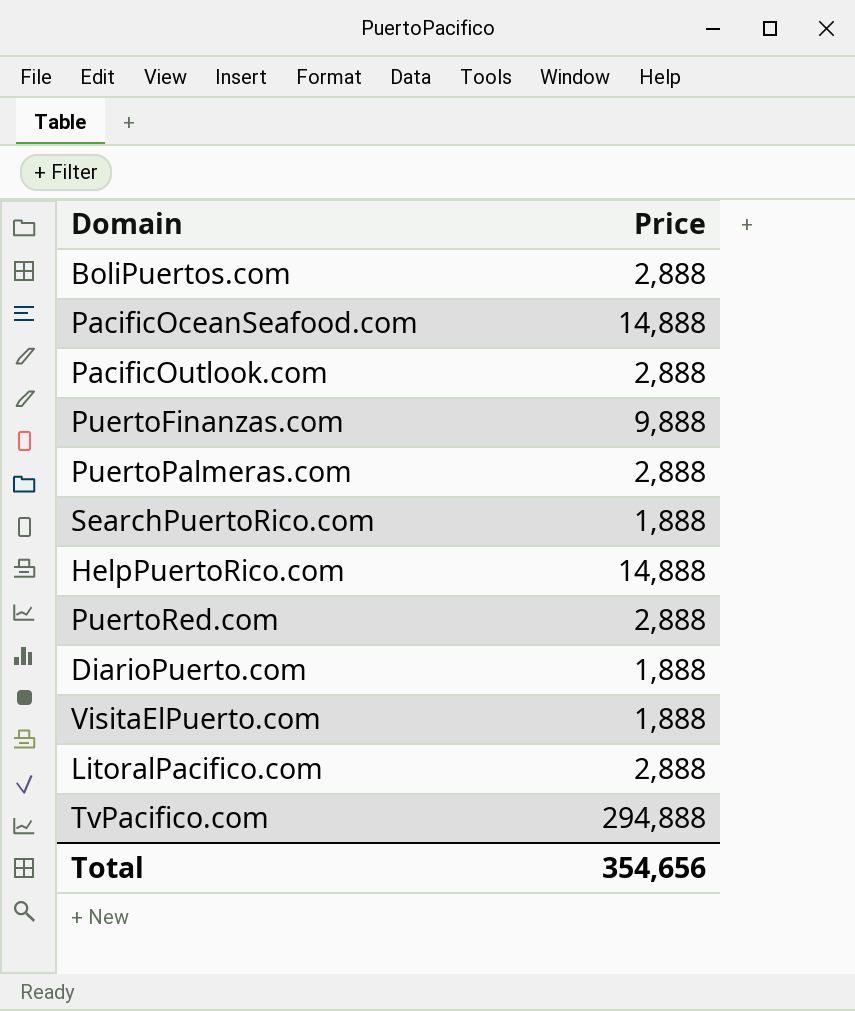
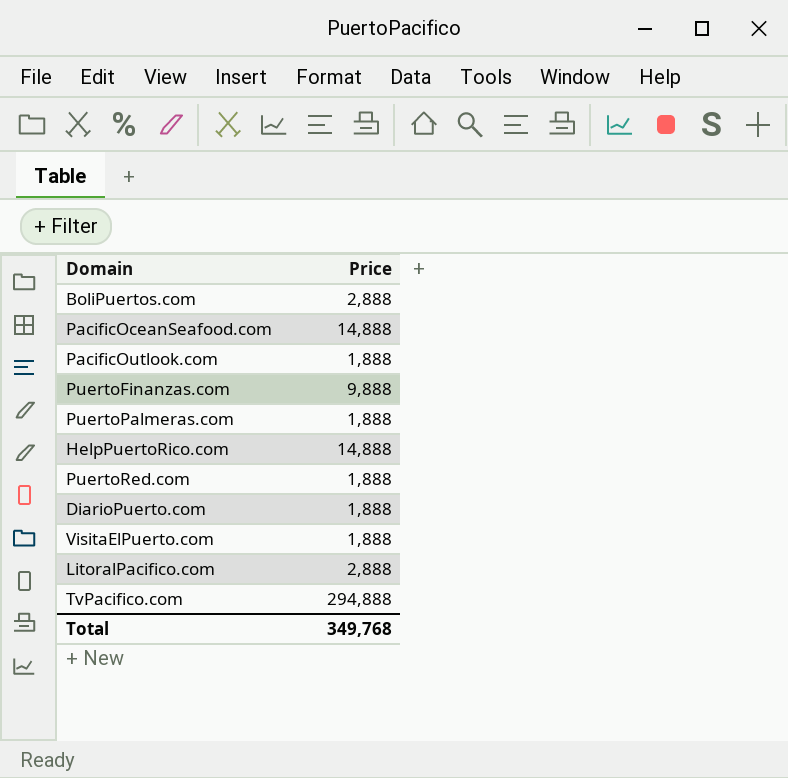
row SearchPuertoRico.com: 1,888 -> none
PacificOutlook.com | Price: 2,888 -> 1,888
PuertoPalmeras.com | Price: 2,888 -> 1,888
PuertoRed.com | Price: 2,888 -> 1,888
Total | Price: 354,656 -> 349,768

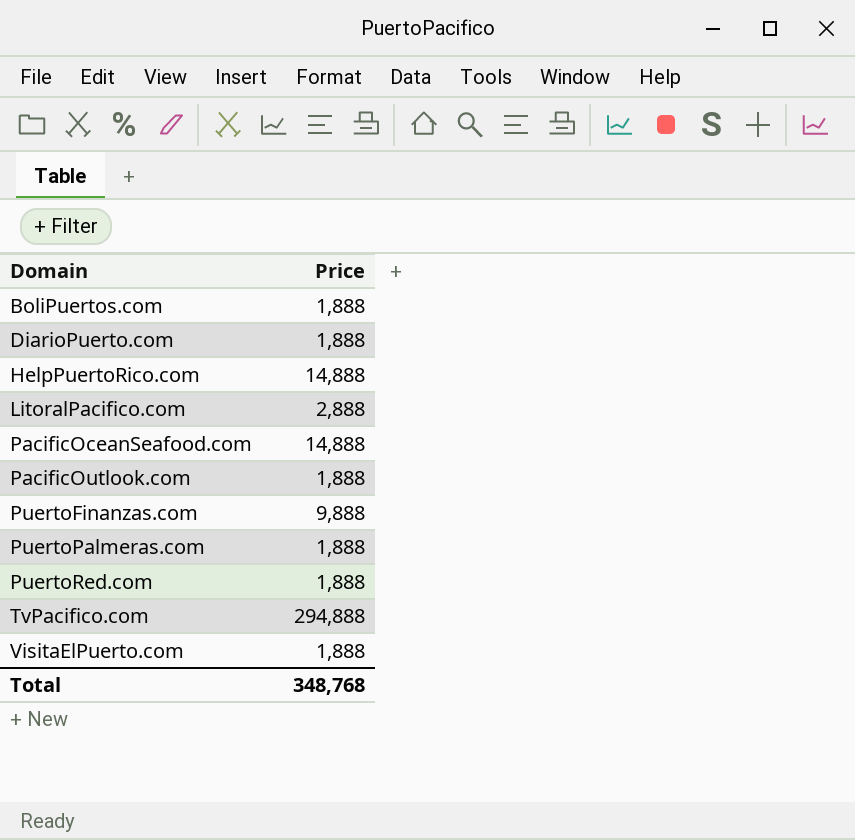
row order: none -> Domain ascending
BoliPuertos.com | Price: 2,888 -> 1,888
Total | Price: 349,768 -> 348,768

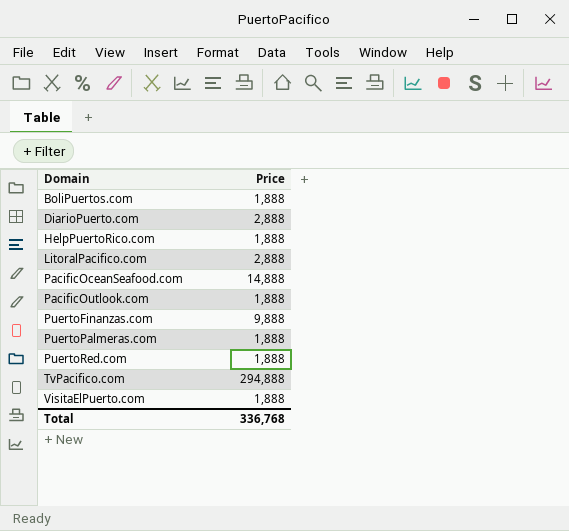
DiarioPuerto.com | Price: 1,888 -> 2,888
HelpPuertoRico.com | Price: 14,888 -> 1,888
Total | Price: 348,768 -> 336,768

